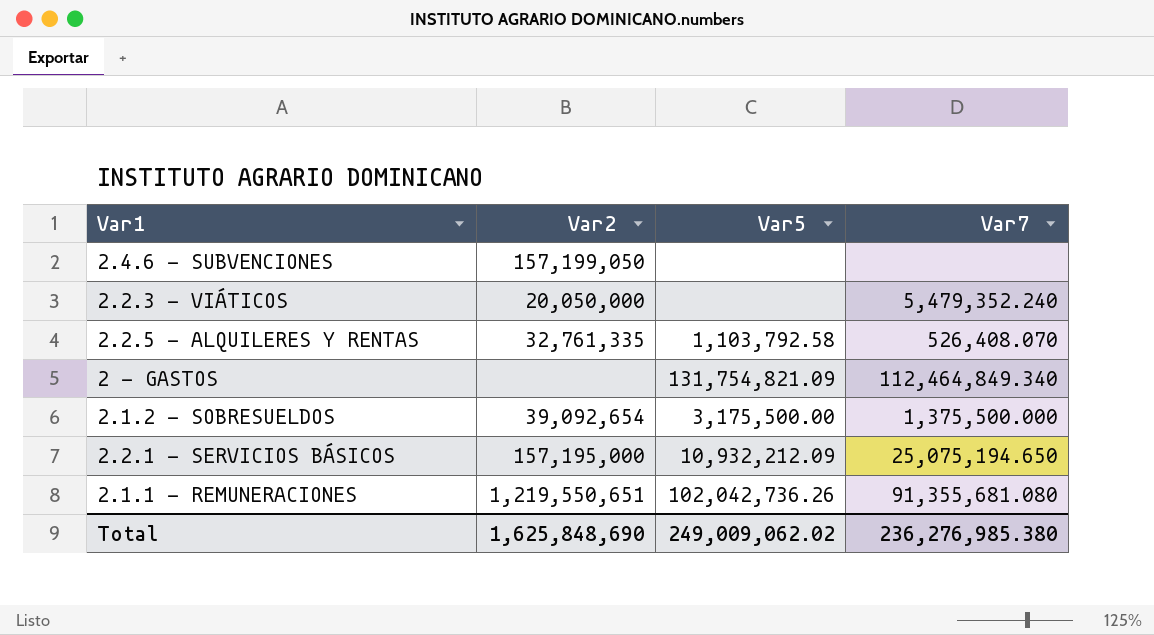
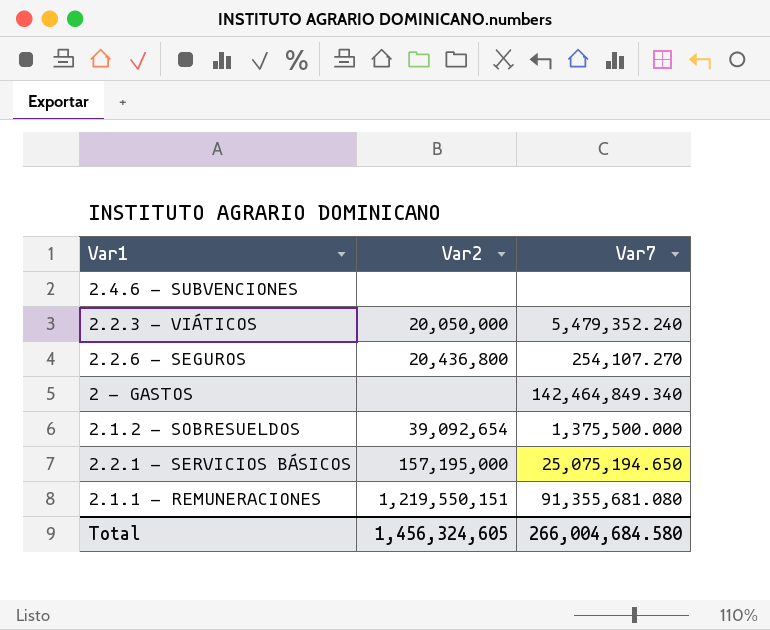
column Var5 | position: 3 -> none
row 2.2.5 - ALQUILERES Y RENTAS: 32,761,335 | 1,103,792.58 | 526,408.070 -> none
2.4.6 - SUBVENCIONES | Var2: 157,199,050 -> none
row 2.2.6 - SEGUROS: none -> 20,436,800 | 254,107.270
2 - GASTOS | Var7: 112,464,849.340 -> 142,464,849.340
2.1.1 - REMUNERACIONES | Var2: 1,219,550,651 -> 1,219,550,151
Total | Var2: 1,625,848,690 -> 1,456,324,605
Total | Var7: 236,276,985.380 -> 266,004,684.580

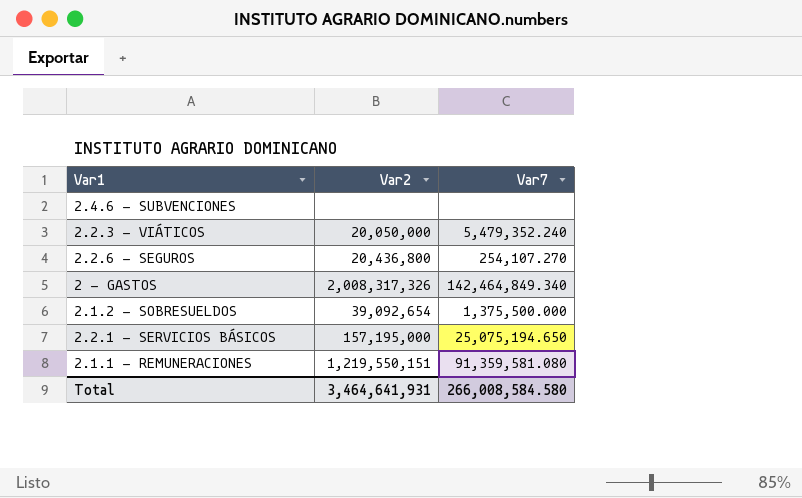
2 - GASTOS | Var2: none -> 2,008,317,326
2.1.1 - REMUNERACIONES | Var7: 91,355,681.080 -> 91,359,581.080
Total | Var2: 1,456,324,605 -> 3,464,641,931
Total | Var7: 266,004,684.580 -> 266,008,584.580

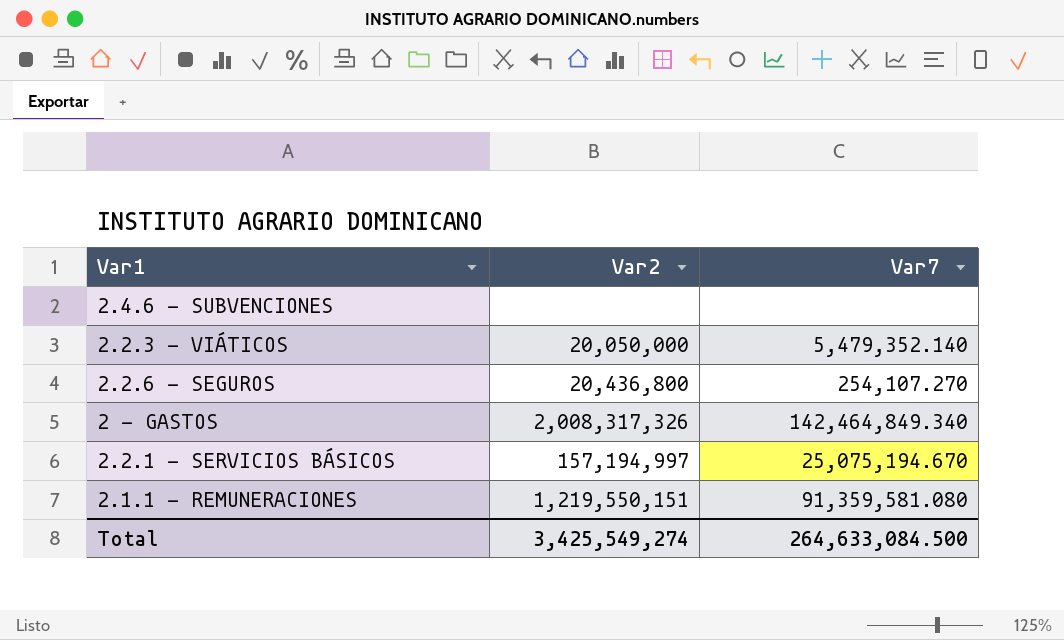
row 2.1.2 - SOBRESUELDOS: 39,092,654 | 1,375,500.000 -> none
2.2.3 - VIÁTICOS | Var7: 5,479,352.240 -> 5,479,352.140
2.2.1 - SERVICIOS BÁSICOS | Var2: 157,195,000 -> 157,194,997
2.2.1 - SERVICIOS BÁSICOS | Var7: 25,075,194.650 -> 25,075,194.670
Total | Var2: 3,464,641,931 -> 3,425,549,274
Total | Var7: 266,008,584.580 -> 264,633,084.500

